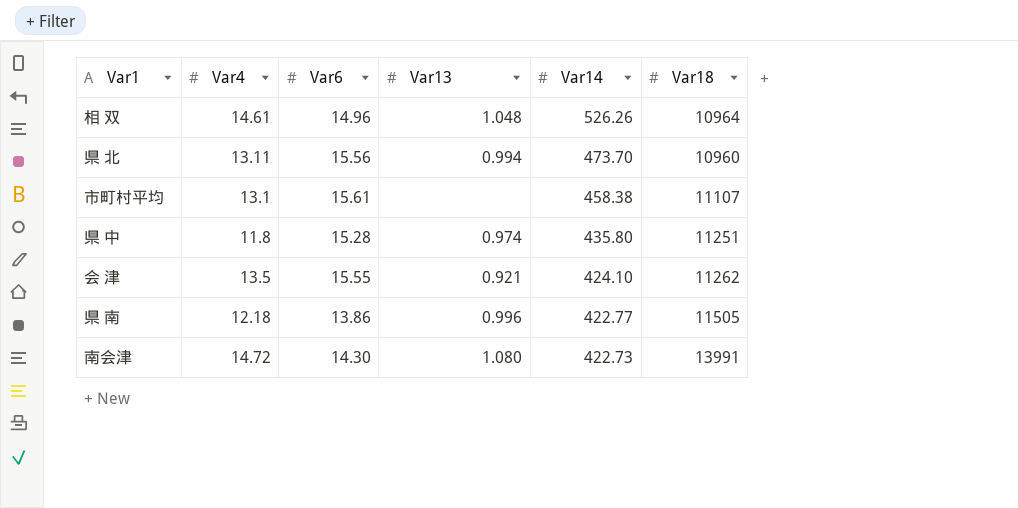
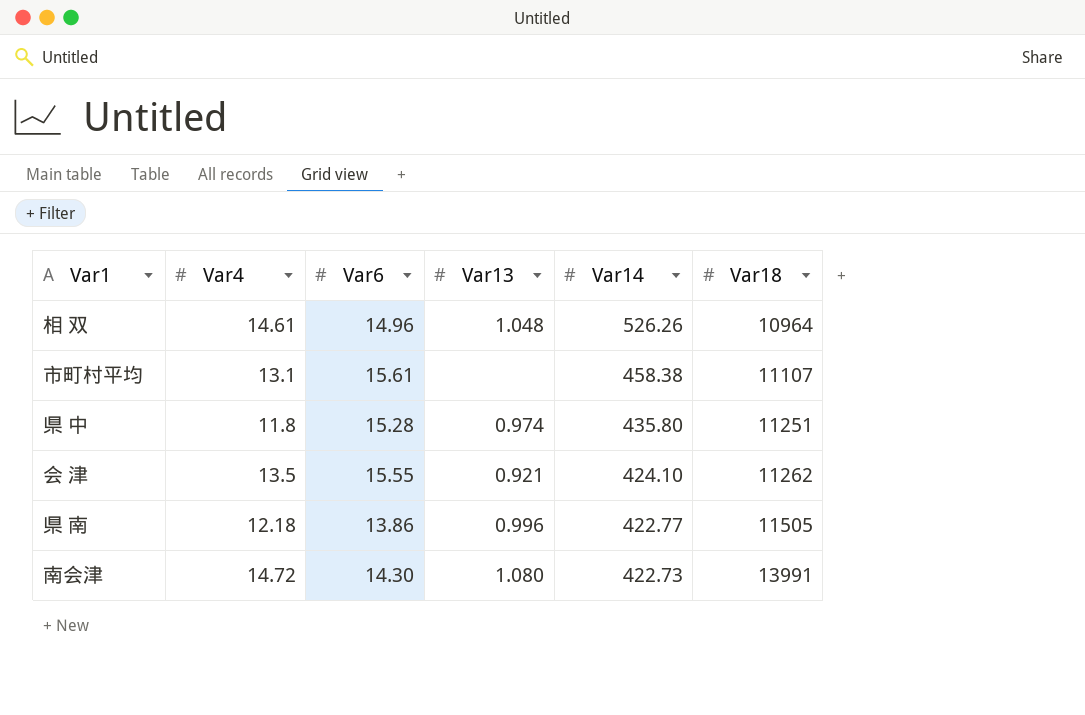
row 県 北: 13.11 | 15.56 | 0.994 | 473.70 | 10960 -> none

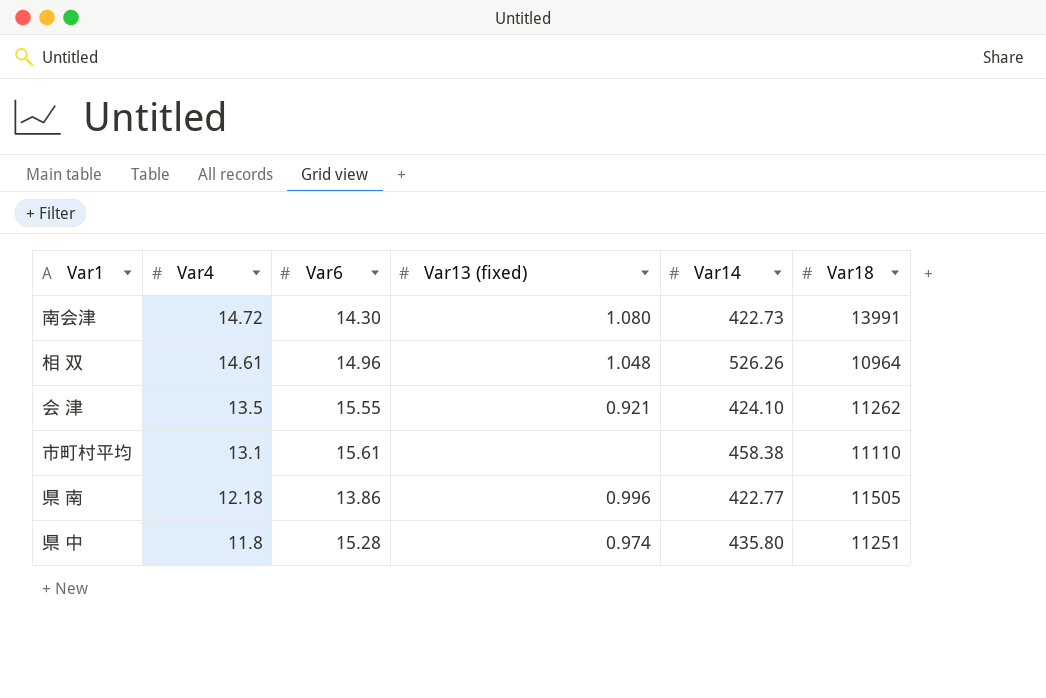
row order: Var14 descending -> Var4 descending
column name: Var13 -> Var13 (fixed)
市町村平均 | Var18: 11107 -> 11110

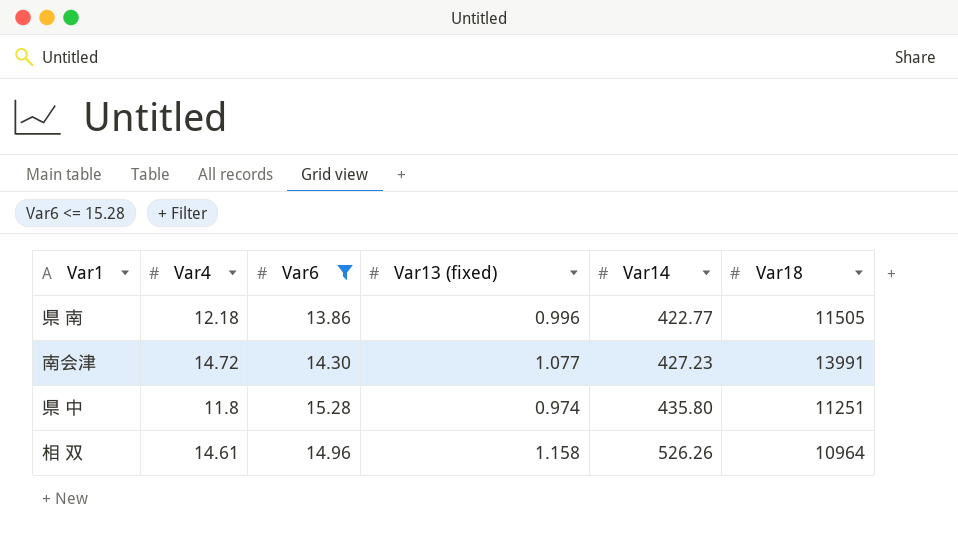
filter: none -> Var6 <= 15.28
row order: Var4 descending -> Var14 ascending
南会津 | Var13 (fixed): 1.080 -> 1.077
南会津 | Var14: 422.73 -> 427.23
相 双 | Var13 (fixed): 1.048 -> 1.158

